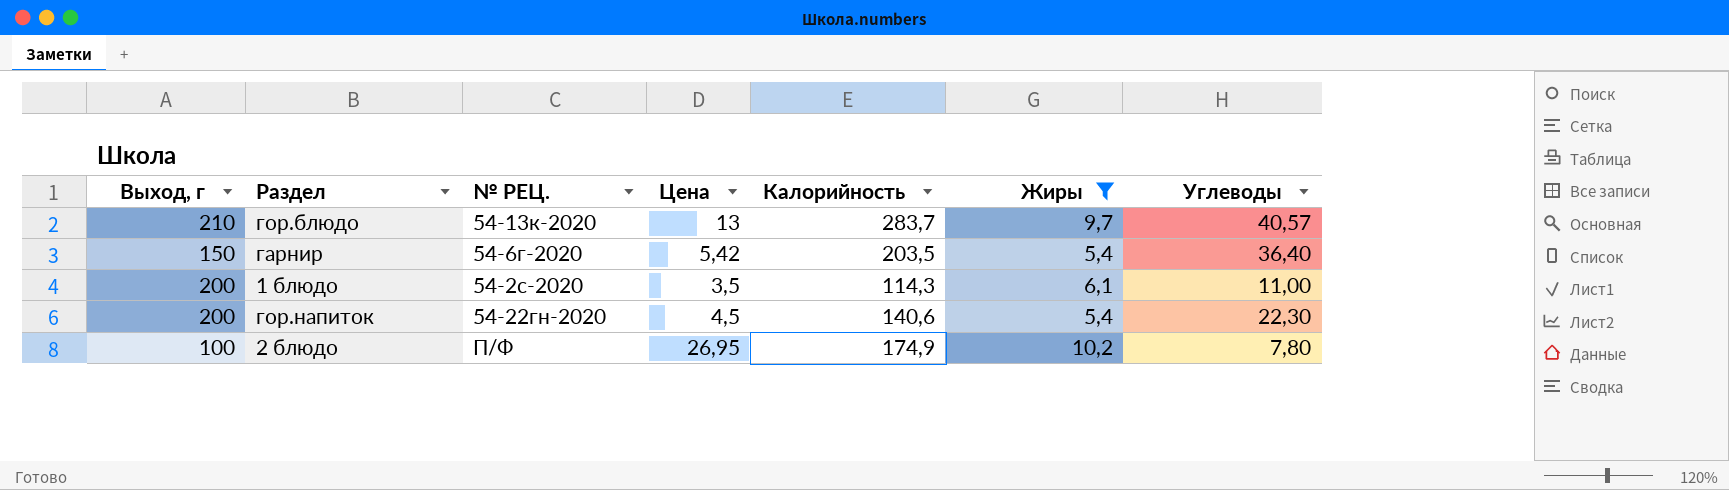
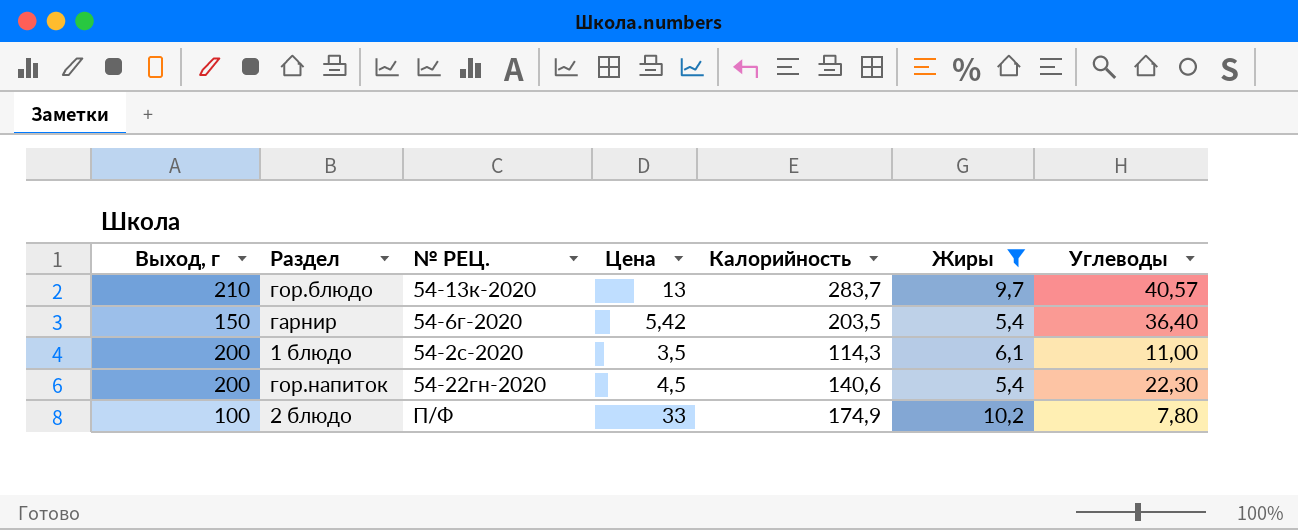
2 блюдо | Цена: 26,95 -> 33

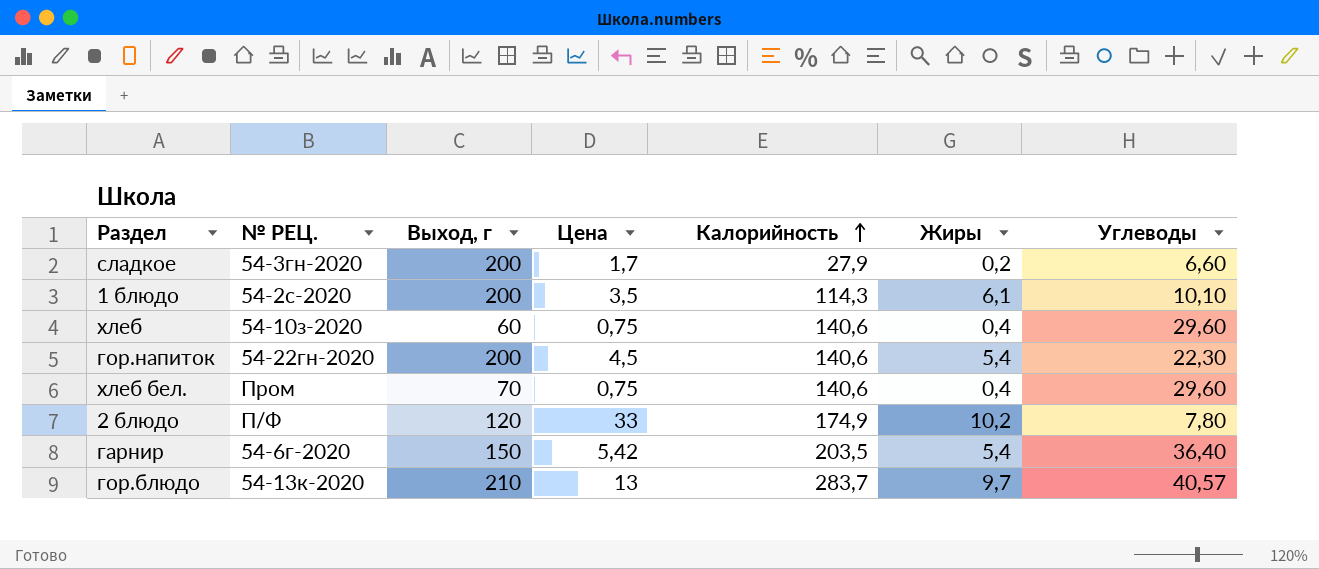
filter: Жиры >= 5,4 -> none
row order: none -> Калорийность ascending
column Выход, г | position: 1 -> 3
1 блюдо | Углеводы: 11,00 -> 10,10
2 блюдо | Выход, г: 100 -> 120

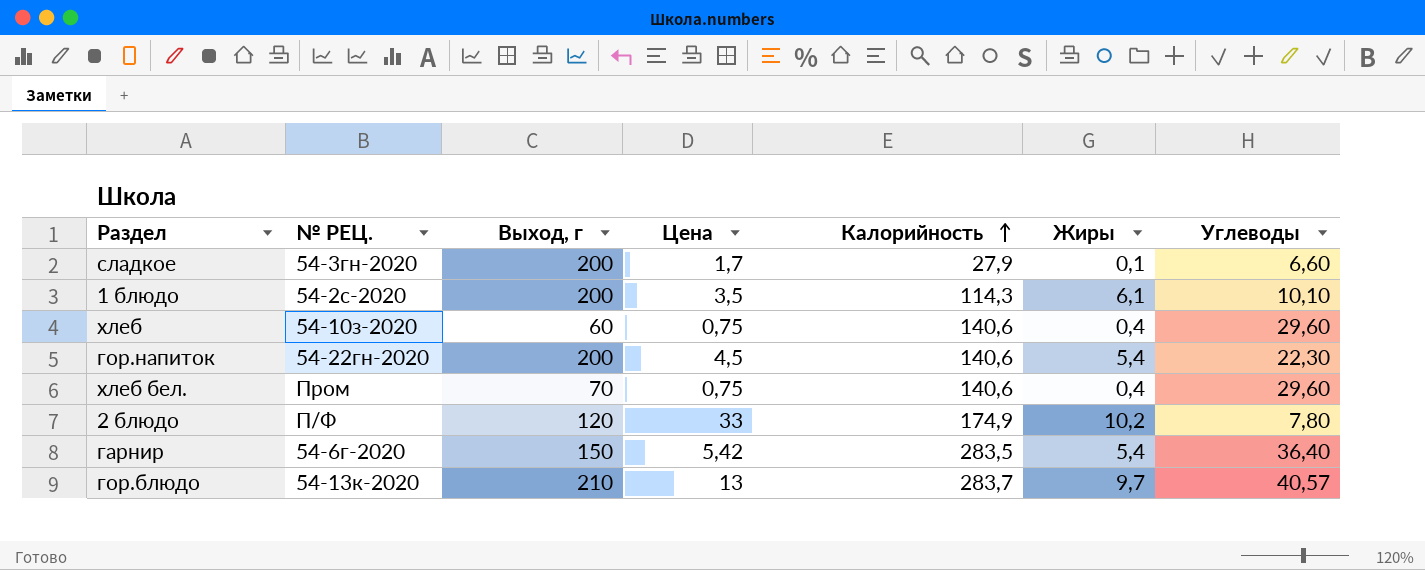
сладкое | Жиры: 0,2 -> 0,1
гарнир | Калорийность: 203,5 -> 283,5

